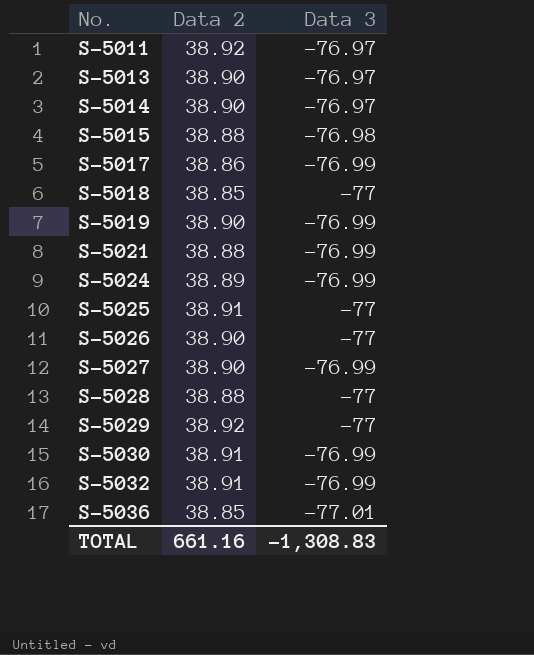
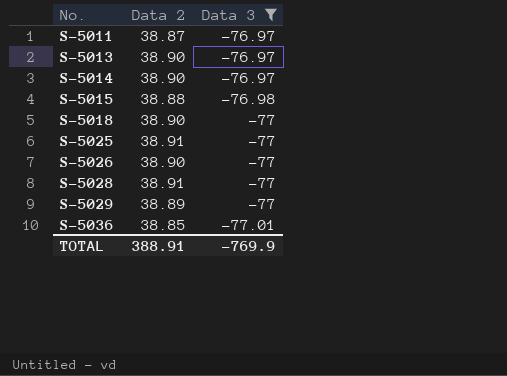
filter: none -> Data 3 != -76.99
S-5011 | Data 2: 38.92 -> 38.87
S-5018 | Data 2: 38.85 -> 38.90
S-5028 | Data 2: 38.88 -> 38.91
S-5029 | Data 2: 38.92 -> 38.89
TOTAL | Data 2: 661.16 -> 388.91
TOTAL | Data 3: -1,308.83 -> -769.9

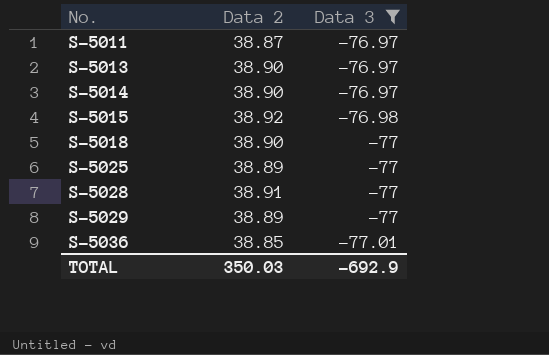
row S-5026: 38.90 | -77 -> none
S-5015 | Data 2: 38.88 -> 38.92
S-5025 | Data 2: 38.91 -> 38.89
TOTAL | Data 2: 388.91 -> 350.03
TOTAL | Data 3: -769.9 -> -692.9

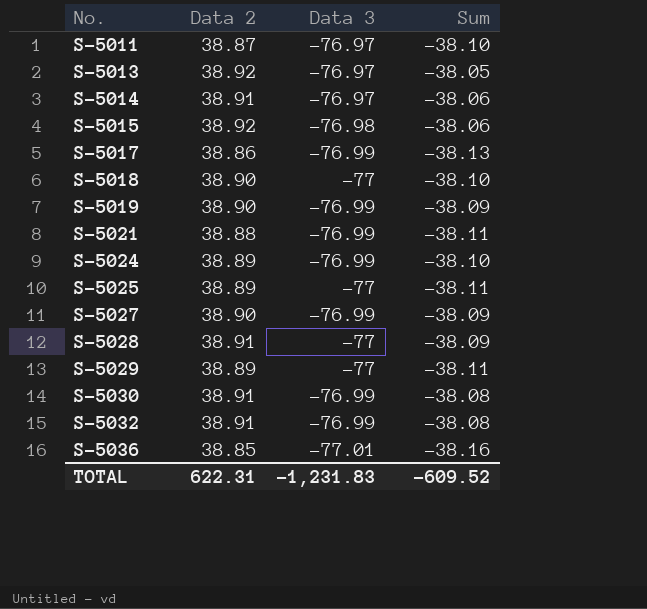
filter: Data 3 != -76.99 -> none
column Sum | formula: none -> [Data 2] + [Data 3]
S-5013 | Data 2: 38.90 -> 38.92
S-5014 | Data 2: 38.90 -> 38.91
TOTAL | Data 2: 350.03 -> 622.31
TOTAL | Data 3: -692.9 -> -1,231.83

